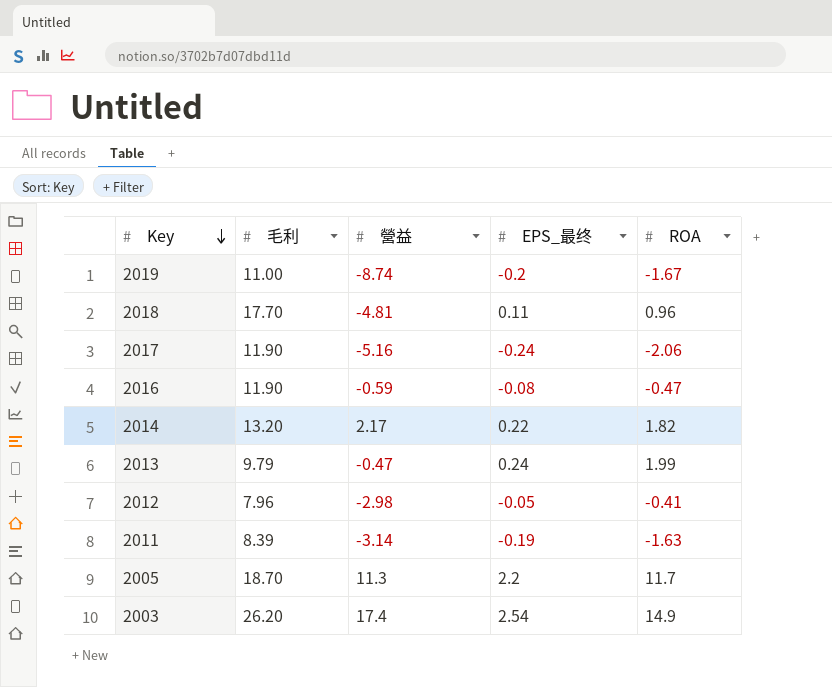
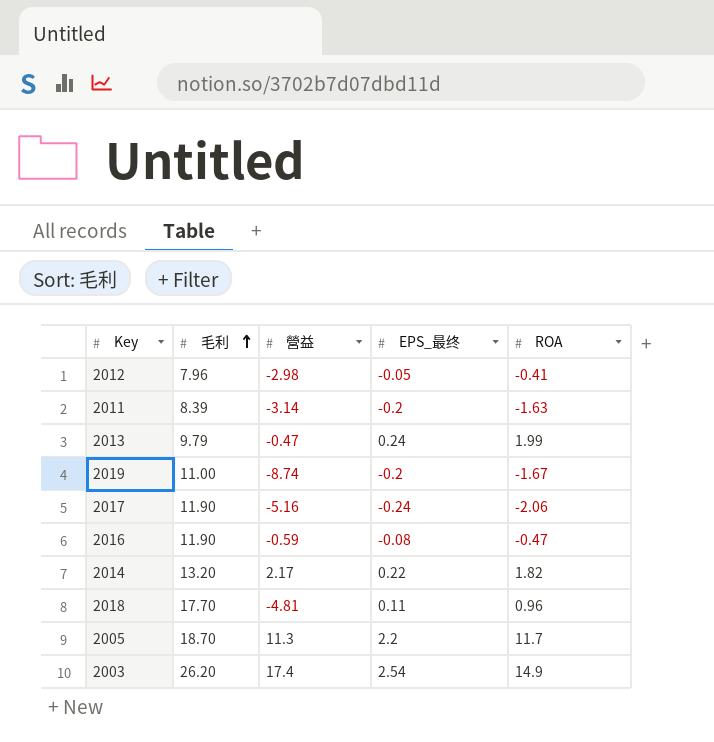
row order: Key descending -> 毛利 ascending
2011 | EPS_最终: -0.19 -> -0.2

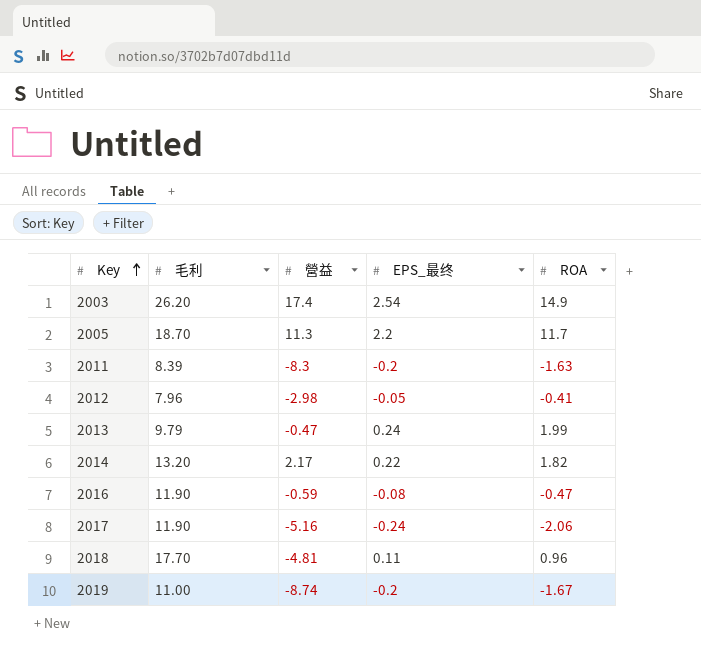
row order: 毛利 ascending -> Key ascending
2011 | 營益: -3.14 -> -8.3

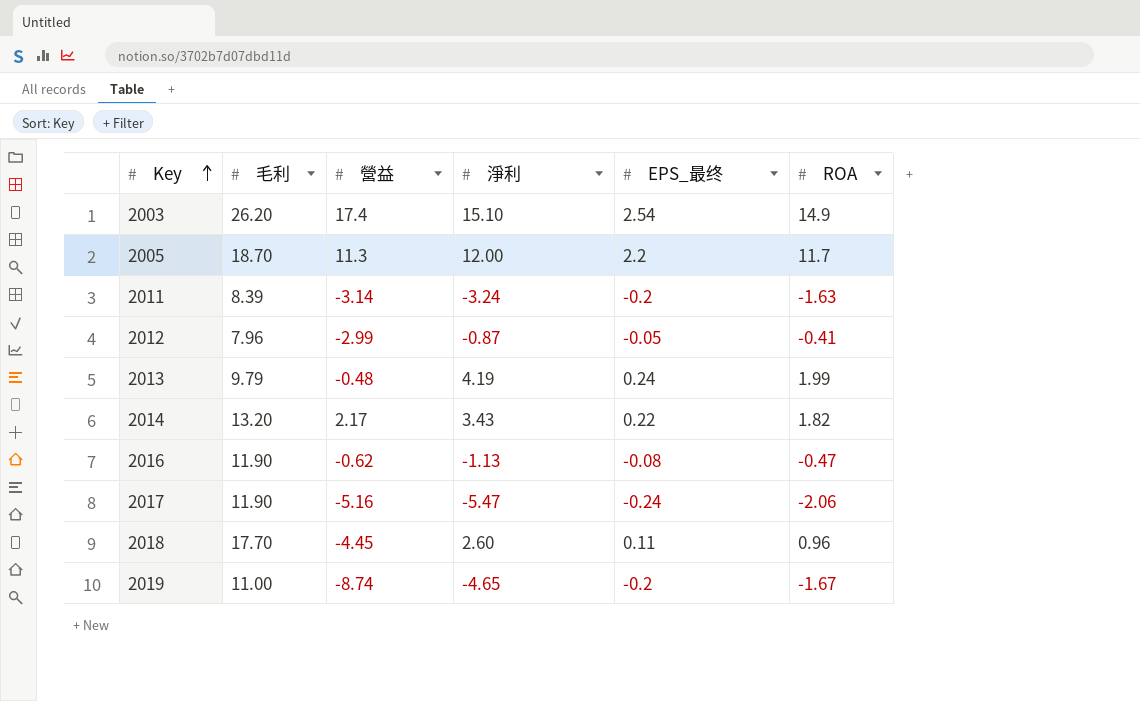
column 淨利 | position: none -> 4
2011 | 營益: -8.3 -> -3.14
2012 | 營益: -2.98 -> -2.99
2013 | 營益: -0.47 -> -0.48
2016 | 營益: -0.59 -> -0.62
2018 | 營益: -4.81 -> -4.45

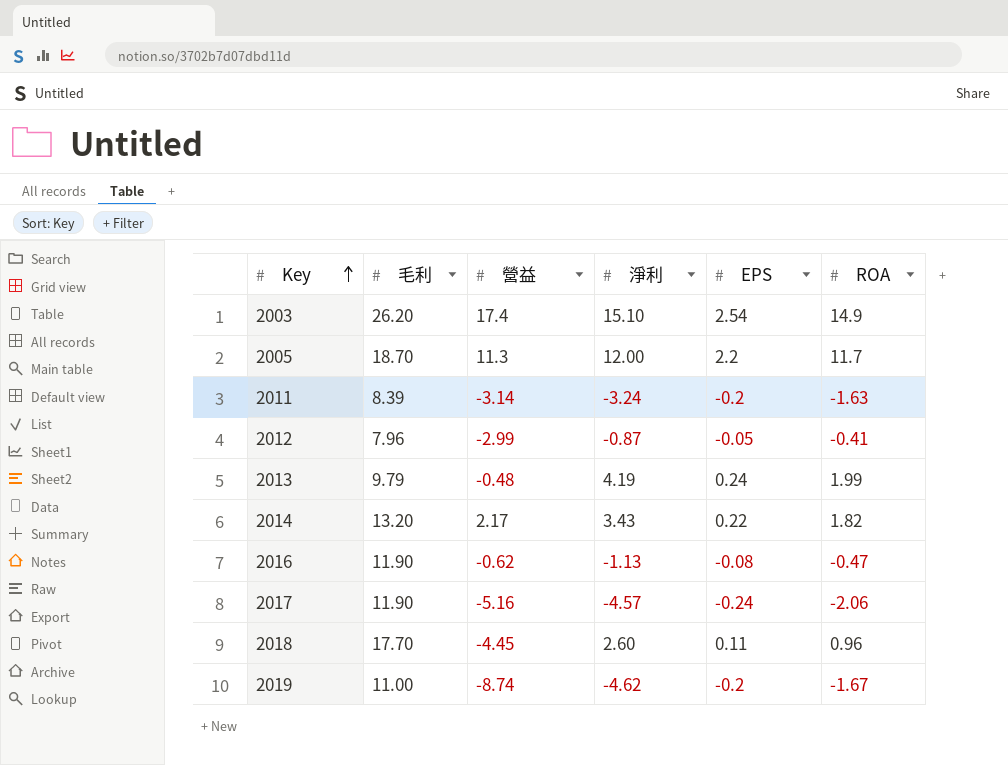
column name: EPS_最终 -> EPS
2017 | 淨利: -5.47 -> -4.57
2019 | 淨利: -4.65 -> -4.62

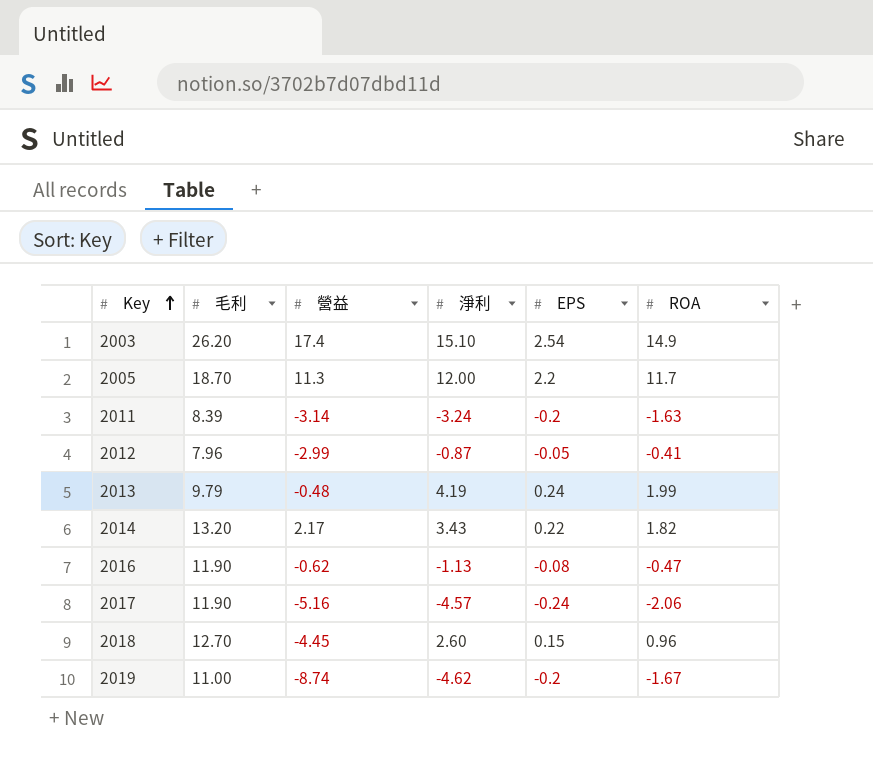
2018 | 毛利: 17.70 -> 12.70
2018 | EPS: 0.11 -> 0.15

